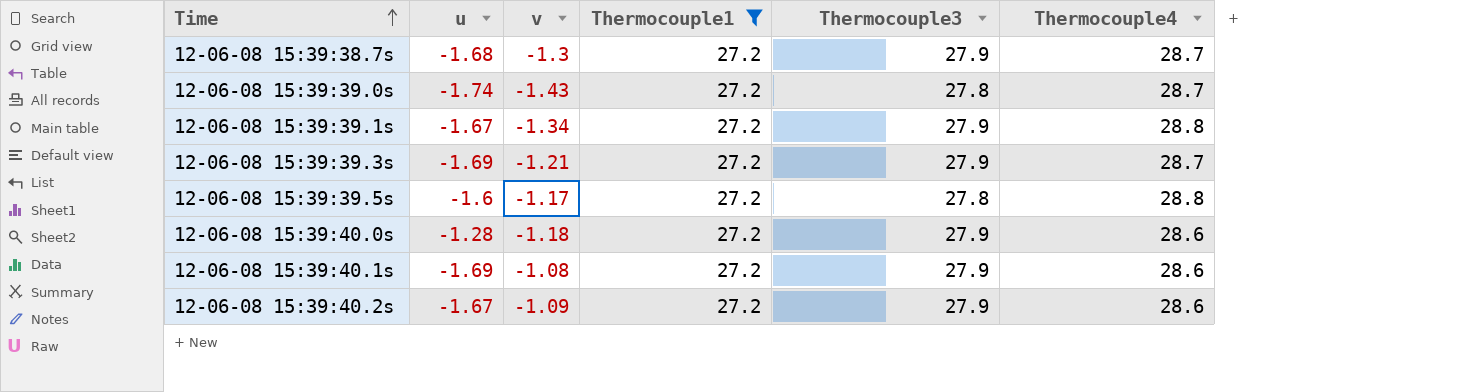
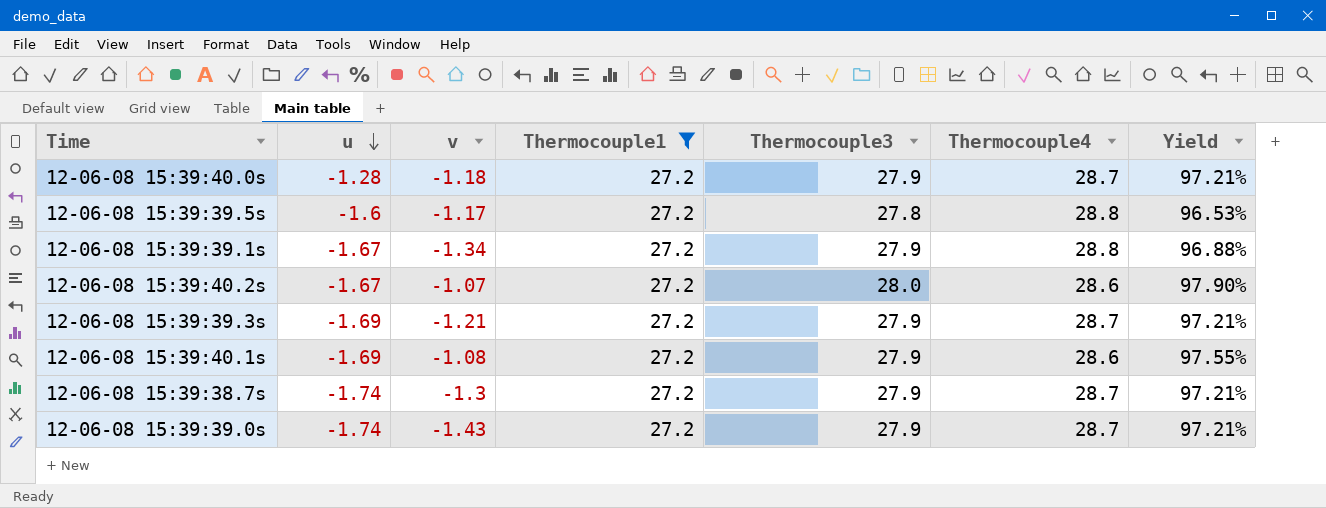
row order: Time ascending -> u descending
column Yield | formula: none -> [Thermocouple3] / [Thermocouple4]
12-06-08 15:39:40.0s | Thermocouple4: 28.6 -> 28.7
12-06-08 15:39:40.2s | v: -1.09 -> -1.07
12-06-08 15:39:40.2s | Thermocouple3: 27.9 -> 28.0
12-06-08 15:39:38.7s | u: -1.68 -> -1.74
12-06-08 15:39:39.0s | Thermocouple3: 27.8 -> 27.9

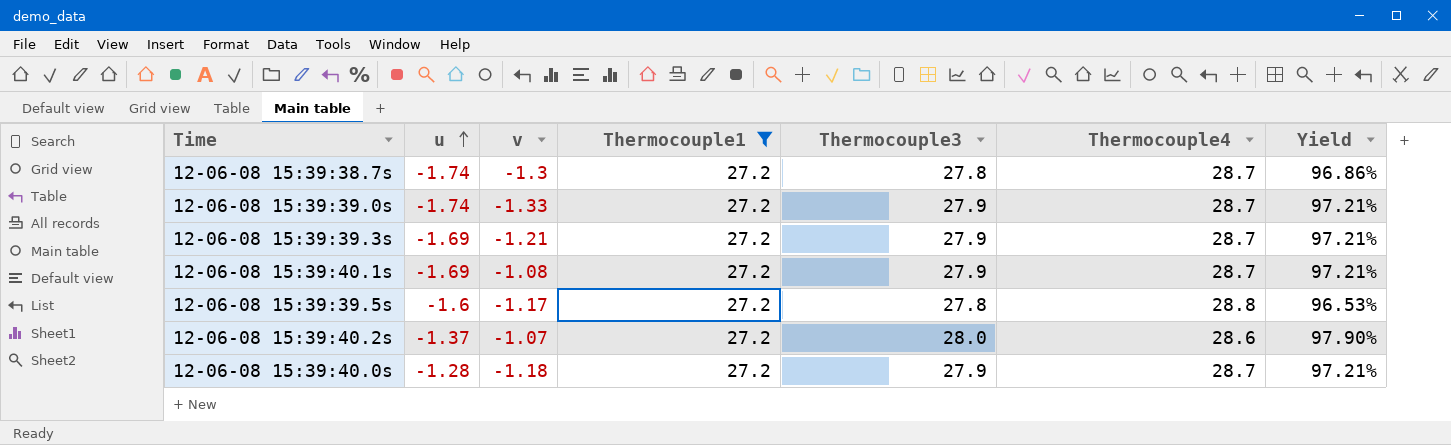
row order: u descending -> u ascending
row 12-06-08 15:39:39.1s: -1.67 | -1.34 | 27.2 | 27.9 | 28.8 | 96.88% -> none
12-06-08 15:39:38.7s | Thermocouple3: 27.9 -> 27.8
12-06-08 15:39:38.7s | Yield: 97.21% -> 96.86%
12-06-08 15:39:39.0s | v: -1.43 -> -1.33
12-06-08 15:39:40.1s | Thermocouple4: 28.6 -> 28.7
12-06-08 15:39:40.1s | Yield: 97.55% -> 97.21%
12-06-08 15:39:40.2s | u: -1.67 -> -1.37

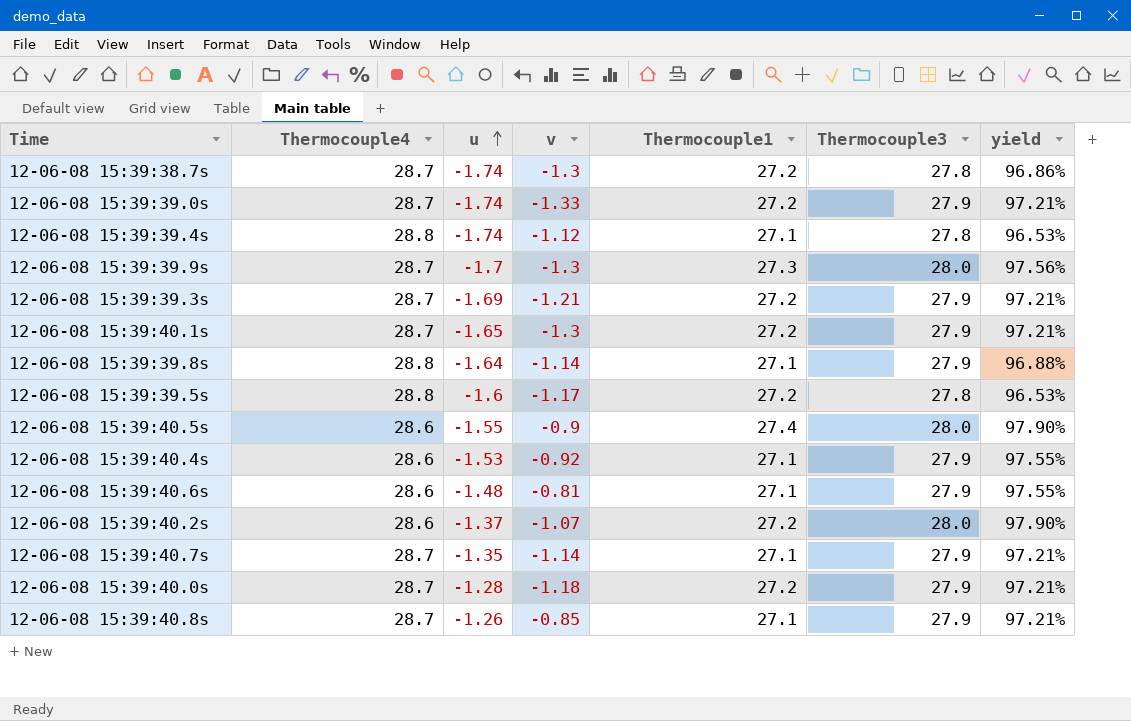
filter: Thermocouple1 = 27.2 -> none
column Thermocouple4 | position: 6 -> 2
column name: Yield -> yield
12-06-08 15:39:40.1s | u: -1.69 -> -1.65
12-06-08 15:39:40.1s | v: -1.08 -> -1.3

